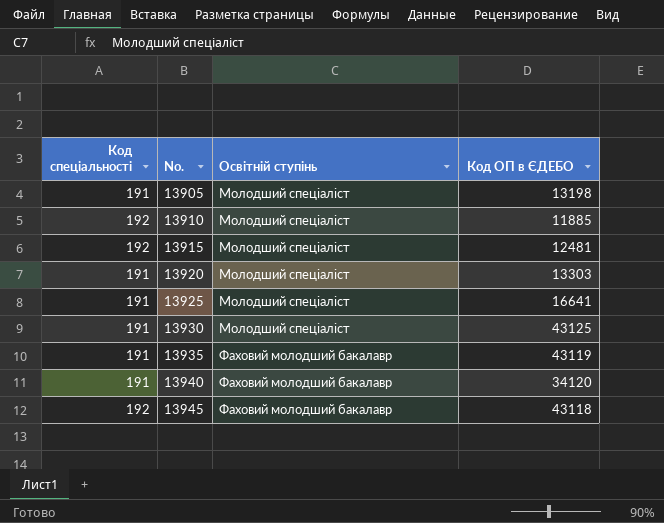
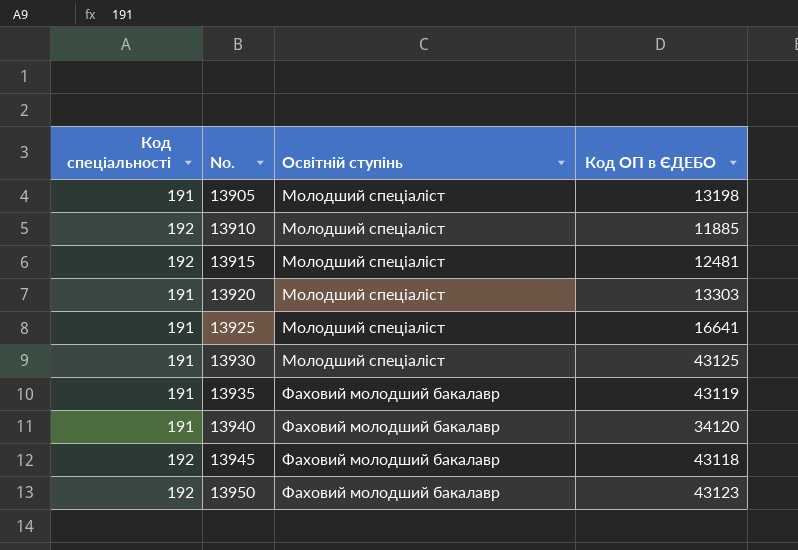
row 13950: none -> 192 | Фаховий молодший бакалавр | 43123

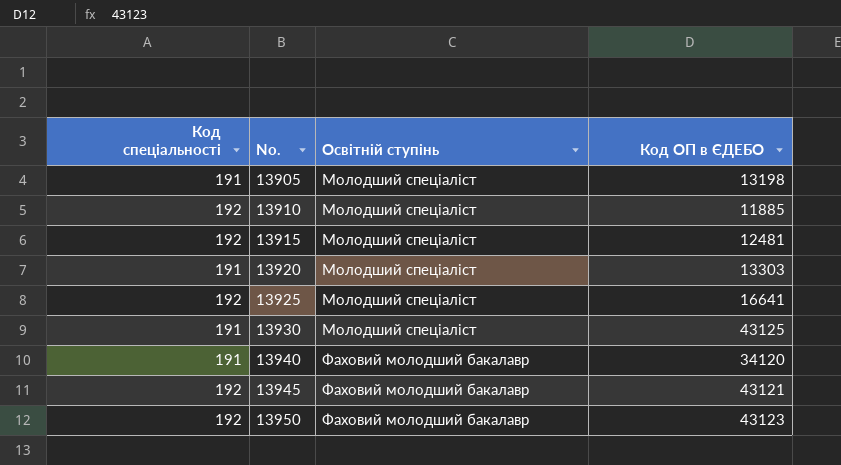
row 13935: 191 | Фаховий молодший бакалавр | 43119 -> none
13925 | Код спеціальності: 191 -> 192
13945 | Код ОП в ЄДЕБО: 43118 -> 43121

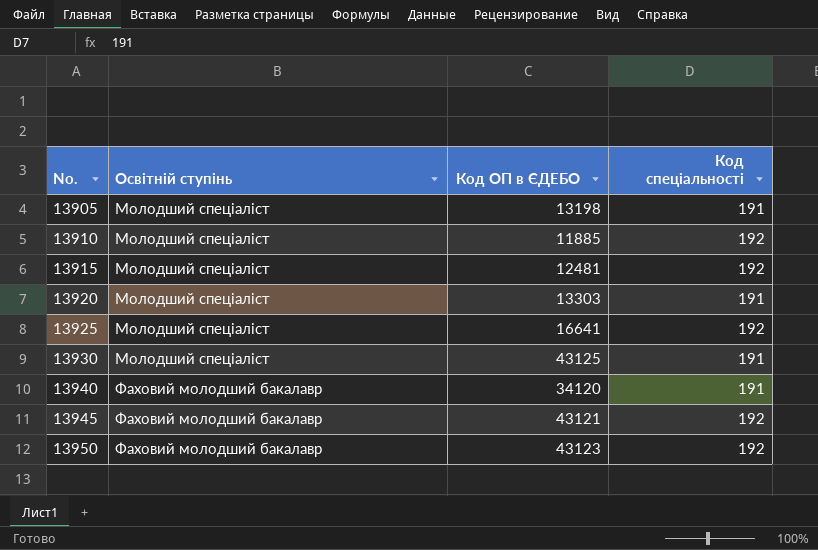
column Код спеціальності | position: 1 -> 4

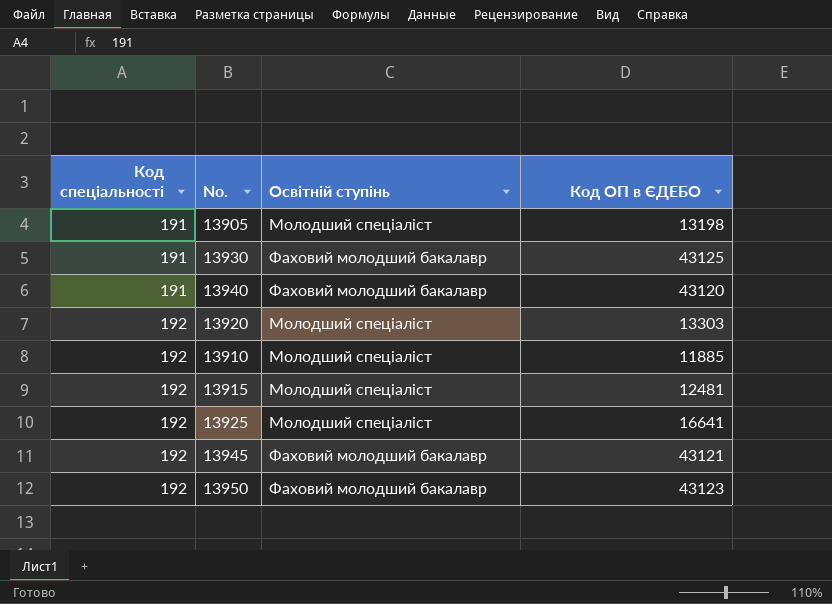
row order: No. ascending -> Код спеціальності ascending
column Код спеціальності | position: 4 -> 1
13930 | Освітній ступінь: Молодший спеціаліст -> Фаховий молодший бакалавр
13940 | Код ОП в ЄДЕБО: 34120 -> 43120
13920 | Код спеціальності: 191 -> 192

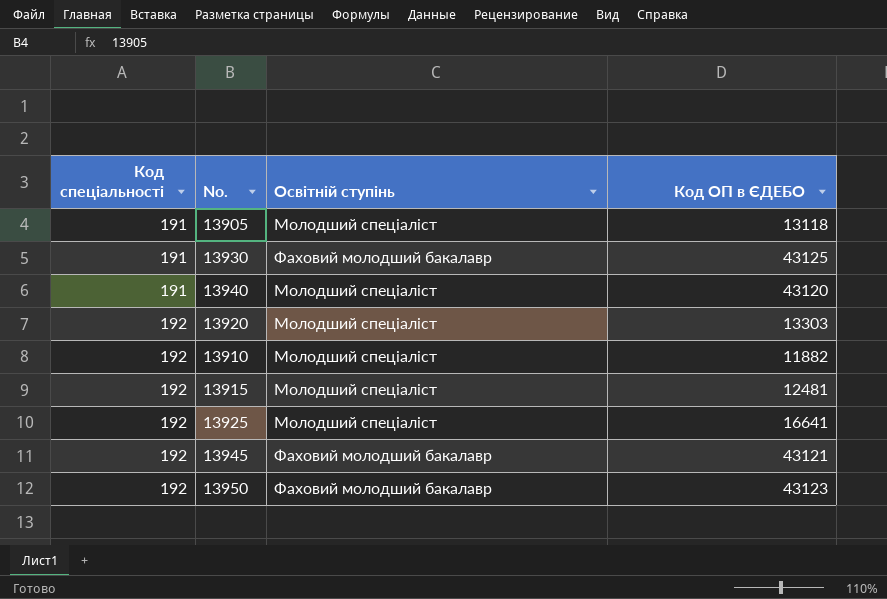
13905 | Код ОП в ЄДЕБО: 13198 -> 13118
13940 | Освітній ступінь: Фаховий молодший бакалавр -> Молодший спеціаліст
13910 | Код ОП в ЄДЕБО: 11885 -> 11882

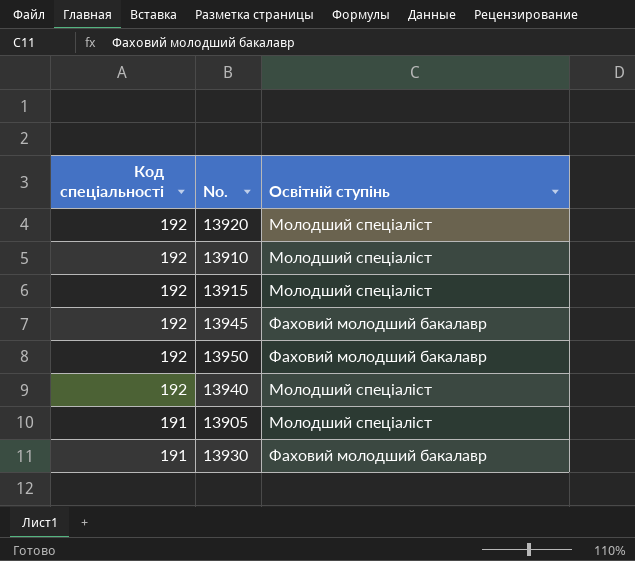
row order: Код спеціальності ascending -> Код спеціальності descending
column Код ОП в ЄДЕБО | position: 4 -> none
row 13925: 192 | Молодший спеціаліст | 16641 -> none
13940 | Код спеціальності: 191 -> 192

